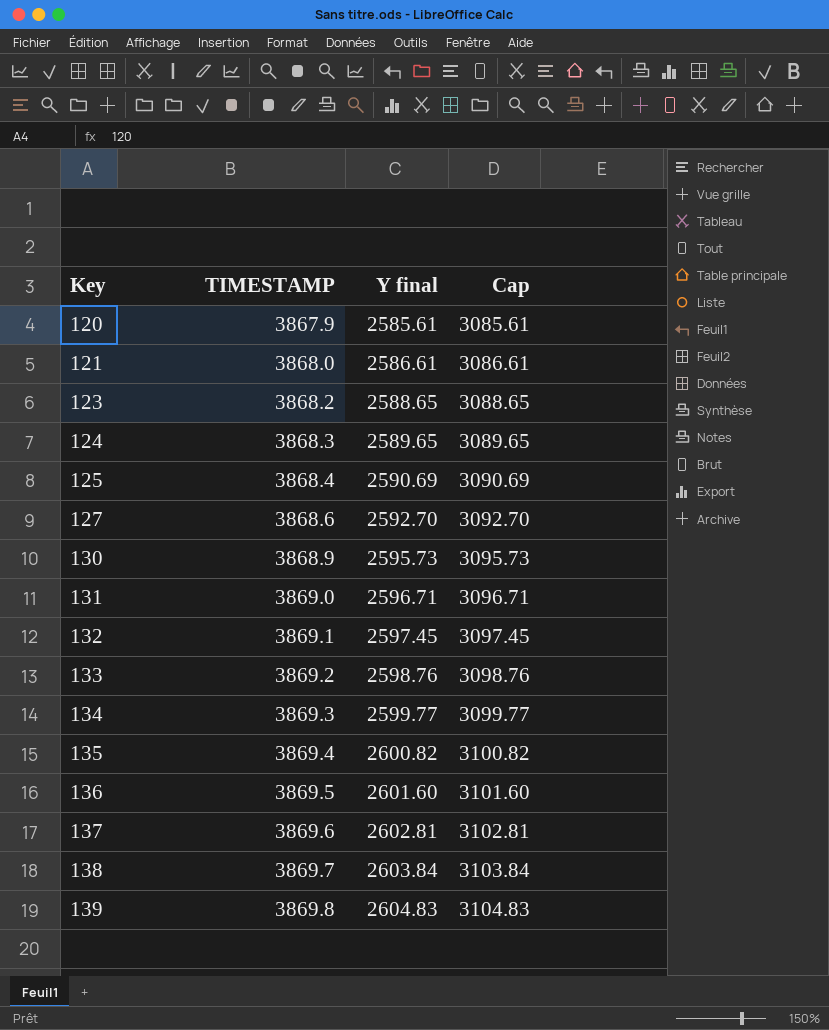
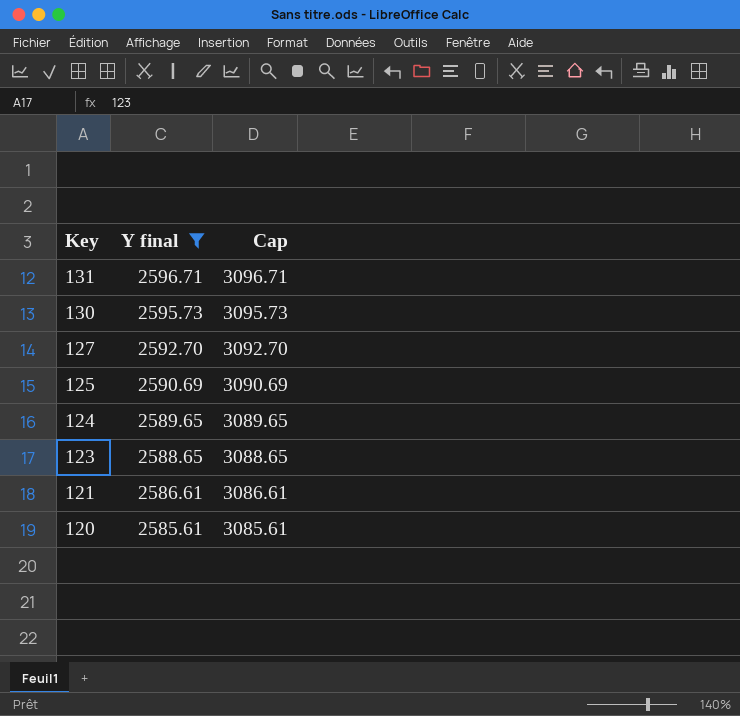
filter: none -> Y final <= 2596.71
row order: Key ascending -> Key descending
column TIMESTAMP | position: 2 -> none

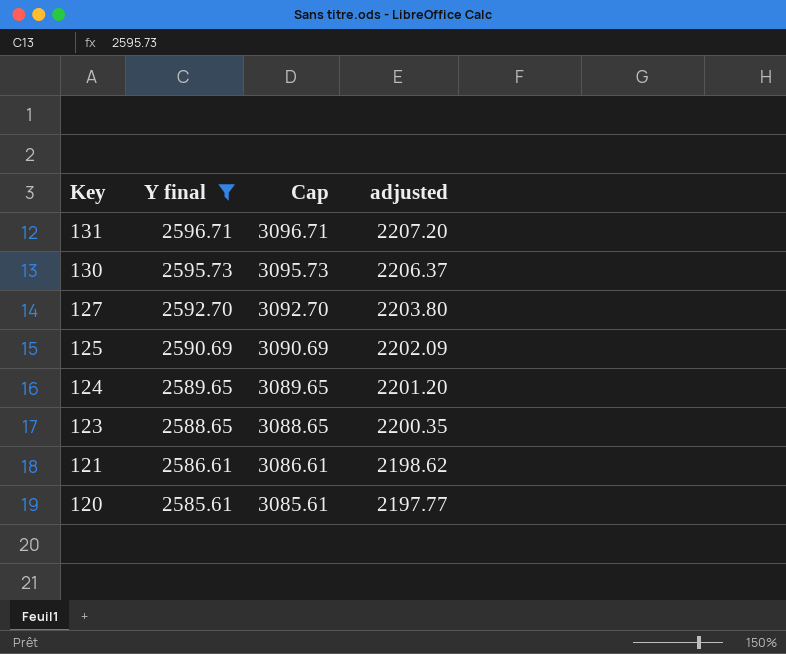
column adjusted | formula: none -> [Y final] * 0.85

